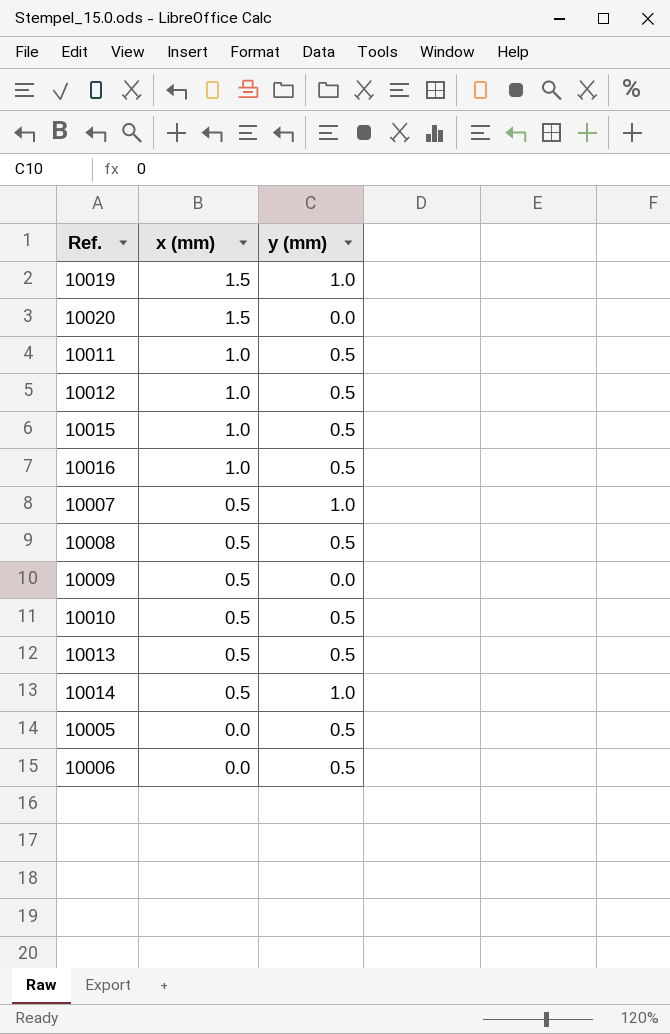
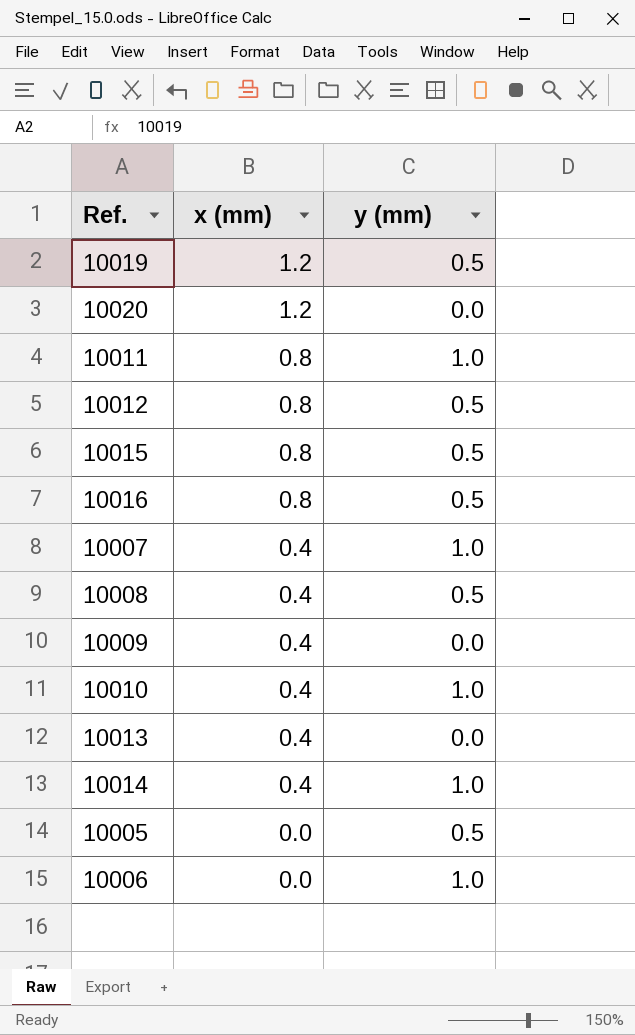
10019 | x (mm): 1.5 -> 1.2
10019 | y (mm): 1.0 -> 0.5
10020 | x (mm): 1.5 -> 1.2
10011 | x (mm): 1.0 -> 0.8
10011 | y (mm): 0.5 -> 1.0
10012 | x (mm): 1.0 -> 0.8
10015 | x (mm): 1.0 -> 0.8
10016 | x (mm): 1.0 -> 0.8
10007 | x (mm): 0.5 -> 0.4
10008 | x (mm): 0.5 -> 0.4
10009 | x (mm): 0.5 -> 0.4
10010 | x (mm): 0.5 -> 0.4
10010 | y (mm): 0.5 -> 1.0
10013 | x (mm): 0.5 -> 0.4
10013 | y (mm): 0.5 -> 0.0
10014 | x (mm): 0.5 -> 0.4
10006 | y (mm): 0.5 -> 1.0

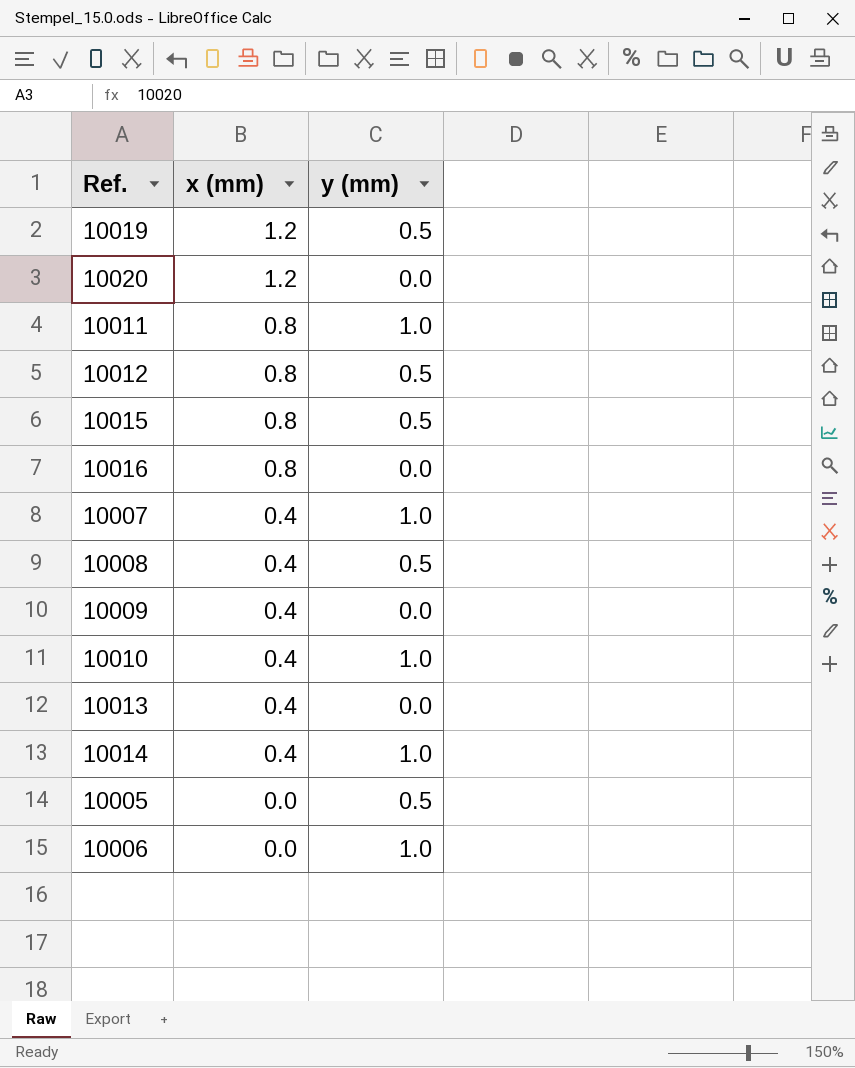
10016 | y (mm): 0.5 -> 0.0

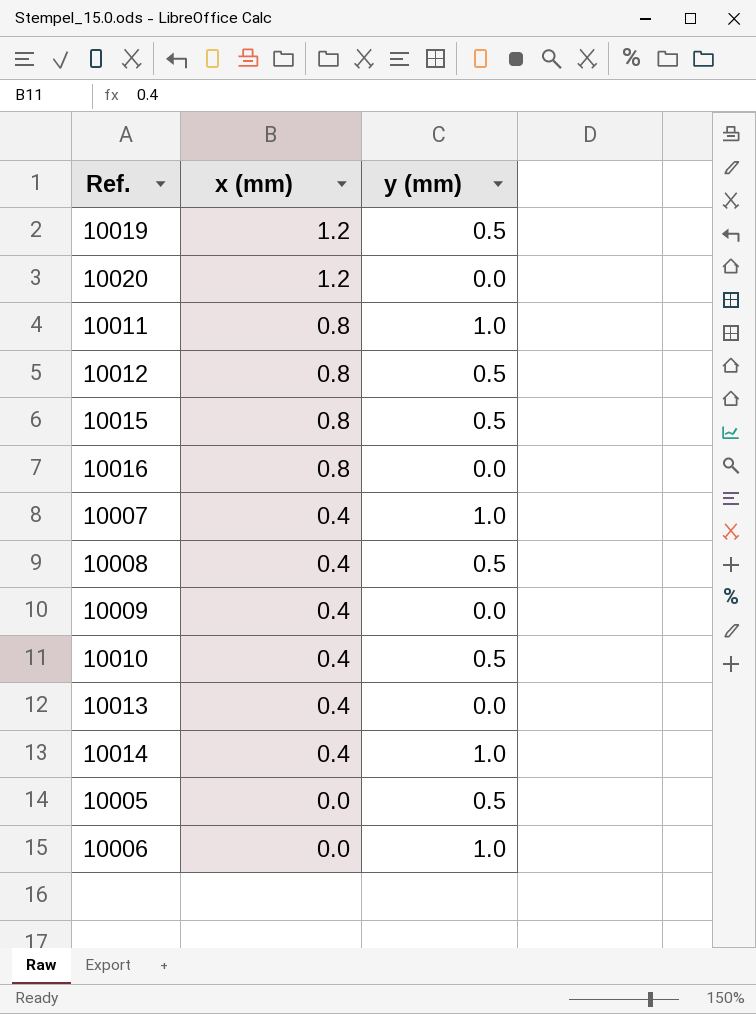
10010 | y (mm): 1.0 -> 0.5

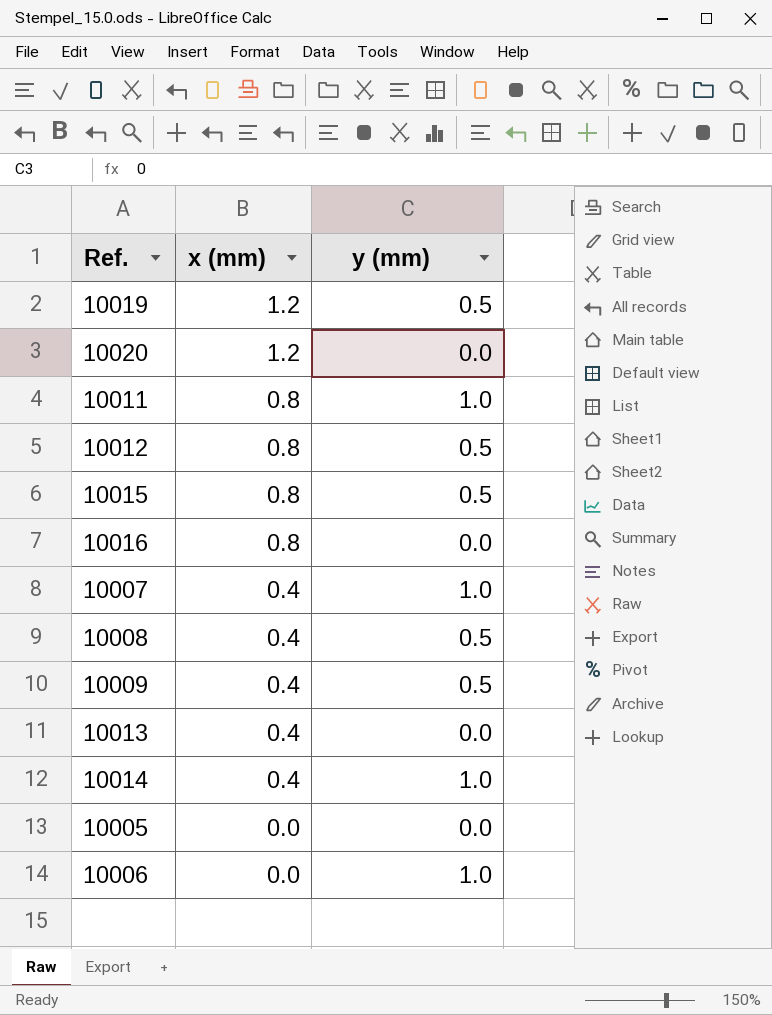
row 10010: 0.4 | 0.5 -> none
10009 | y (mm): 0.0 -> 0.5
10005 | y (mm): 0.5 -> 0.0

